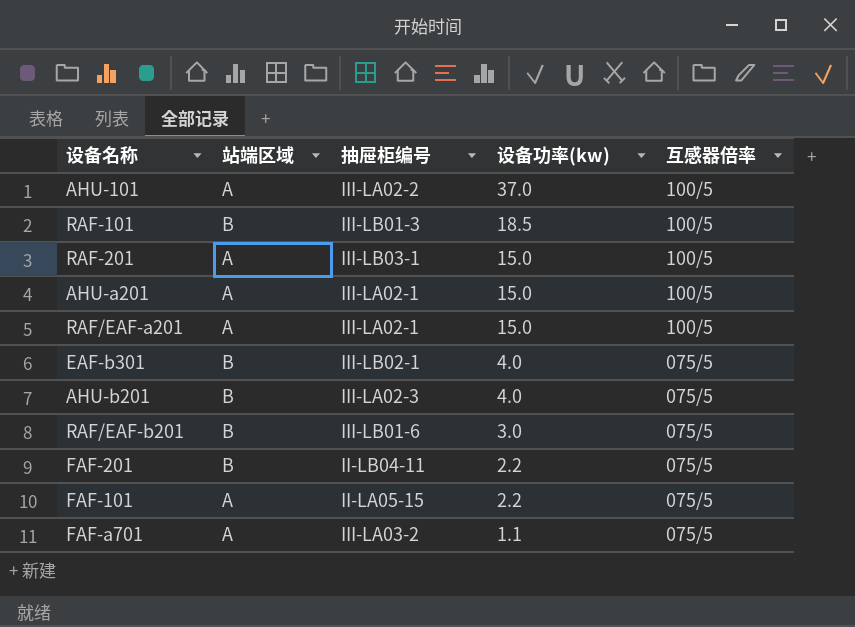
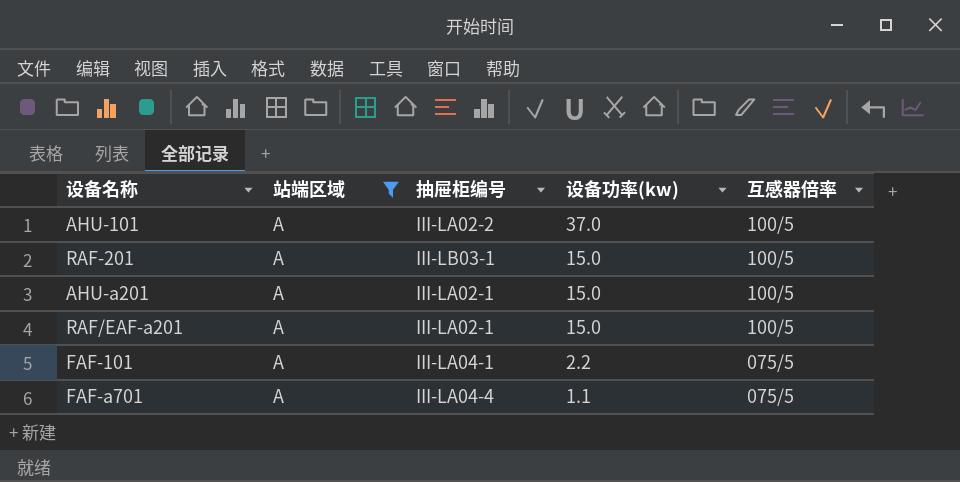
filter: none -> 站端区域 = A
FAF-101 | 抽屉柜编号: II-LA05-15 -> III-LA04-1
FAF-a701 | 抽屉柜编号: III-LA03-2 -> III-LA04-4

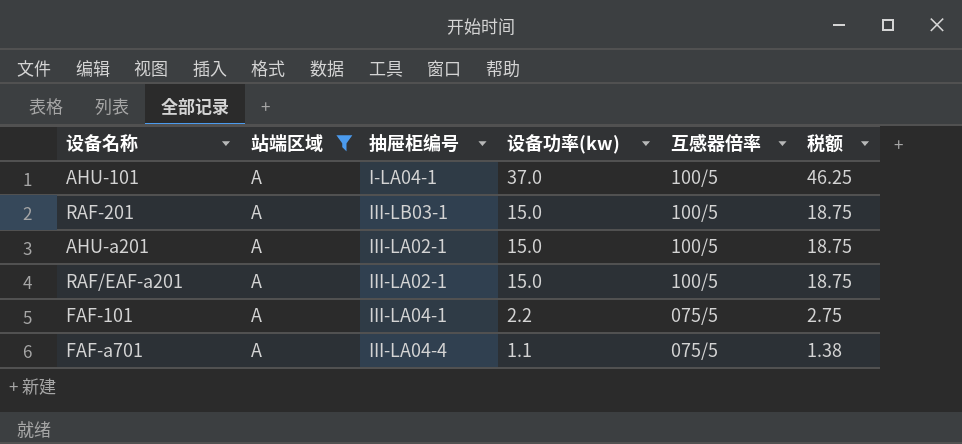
column 税额 | formula: none -> [设备功率(kw)] * 1.25
AHU-101 | 抽屉柜编号: III-LA02-2 -> I-LA04-1

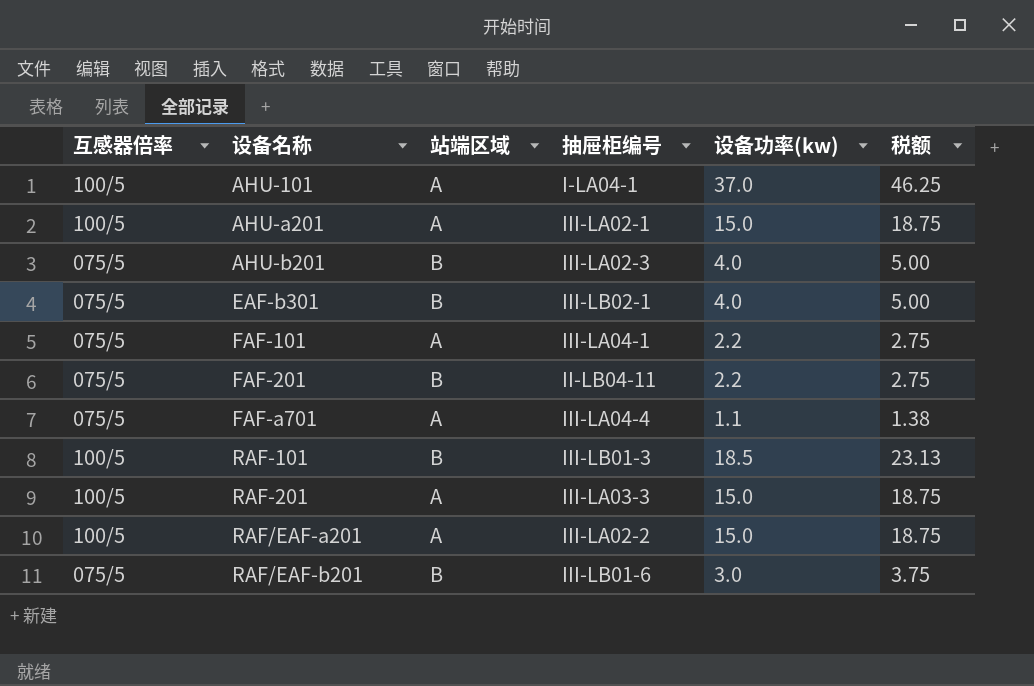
filter: 站端区域 = A -> none
row order: 设备功率(kw) descending -> 设备名称 ascending
column 互感器倍率 | position: 5 -> 1
RAF-201 | 抽屉柜编号: III-LB03-1 -> III-LA03-3
RAF/EAF-a201 | 抽屉柜编号: III-LA02-1 -> III-LA02-2

